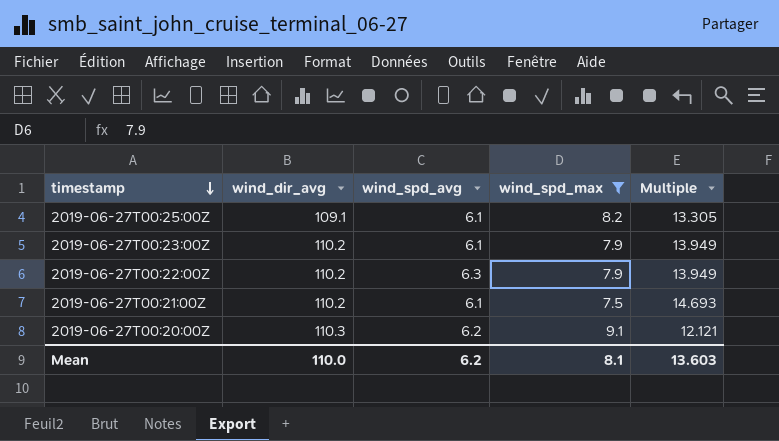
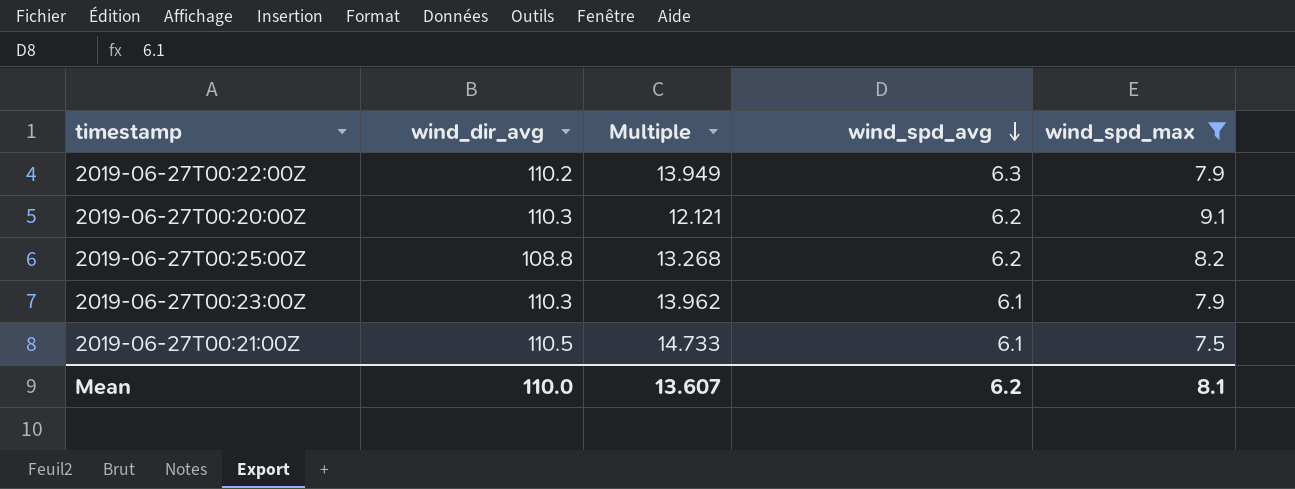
row order: timestamp descending -> wind_spd_avg descending
column Multiple | position: 5 -> 3
2019-06-27T00:25:00Z | wind_dir_avg: 109.1 -> 108.8
2019-06-27T00:25:00Z | Multiple: 13.305 -> 13.268
2019-06-27T00:25:00Z | wind_spd_avg: 6.1 -> 6.2
2019-06-27T00:23:00Z | wind_dir_avg: 110.2 -> 110.3
2019-06-27T00:23:00Z | Multiple: 13.949 -> 13.962
2019-06-27T00:21:00Z | wind_dir_avg: 110.2 -> 110.5
2019-06-27T00:21:00Z | Multiple: 14.693 -> 14.733
Mean | Multiple: 13.603 -> 13.607

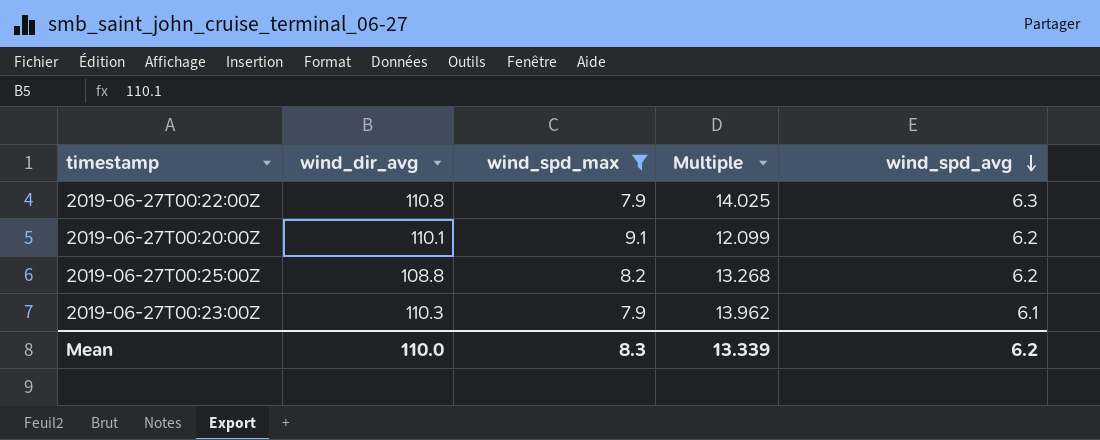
column wind_spd_max | position: 5 -> 3
row 2019-06-27T00:21:00Z: 110.5 | 14.733 | 6.1 | 7.5 -> none
2019-06-27T00:22:00Z | wind_dir_avg: 110.2 -> 110.8
2019-06-27T00:22:00Z | Multiple: 13.949 -> 14.025
2019-06-27T00:20:00Z | wind_dir_avg: 110.3 -> 110.1
2019-06-27T00:20:00Z | Multiple: 12.121 -> 12.099
Mean | wind_spd_max: 8.1 -> 8.3
Mean | Multiple: 13.607 -> 13.339

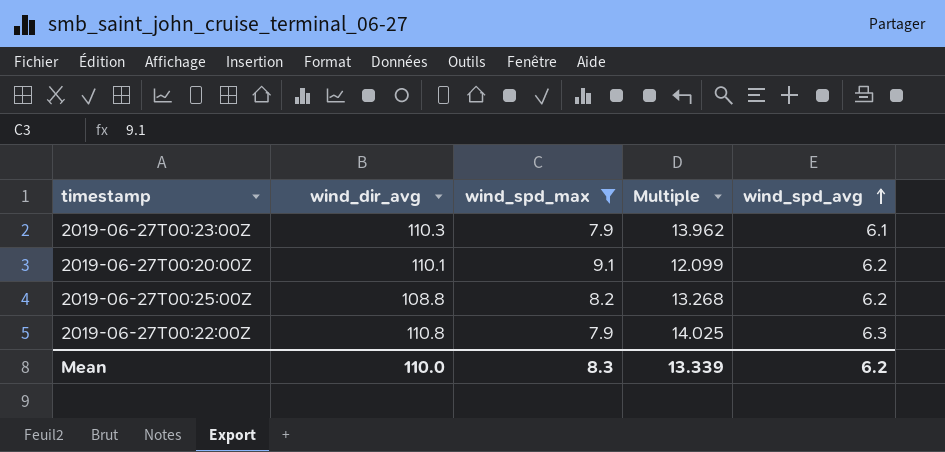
row order: wind_spd_avg descending -> wind_spd_avg ascending

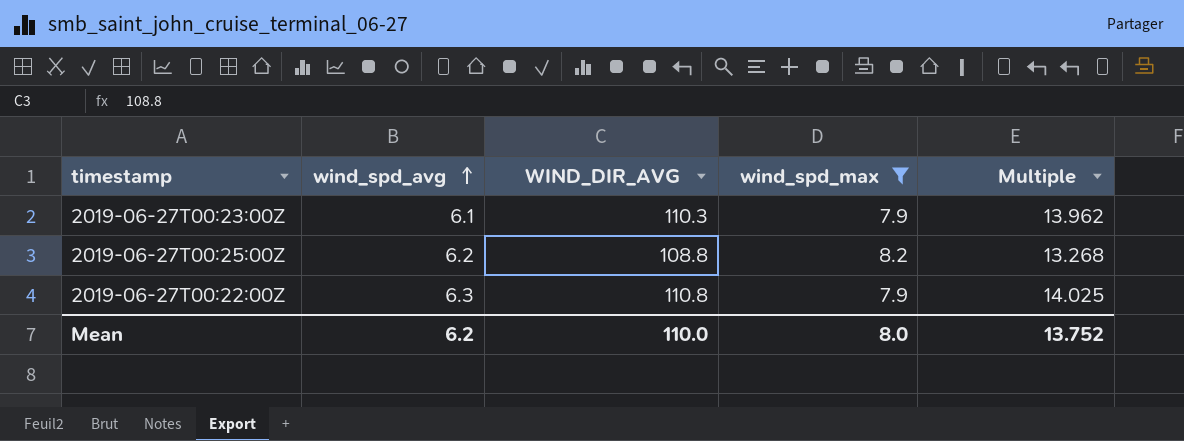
column wind_spd_avg | position: 5 -> 2
column name: wind_dir_avg -> WIND_DIR_AVG
row 2019-06-27T00:20:00Z: 110.1 | 9.1 | 12.099 | 6.2 -> none
Mean | wind_spd_max: 8.3 -> 8.0
Mean | Multiple: 13.339 -> 13.752

